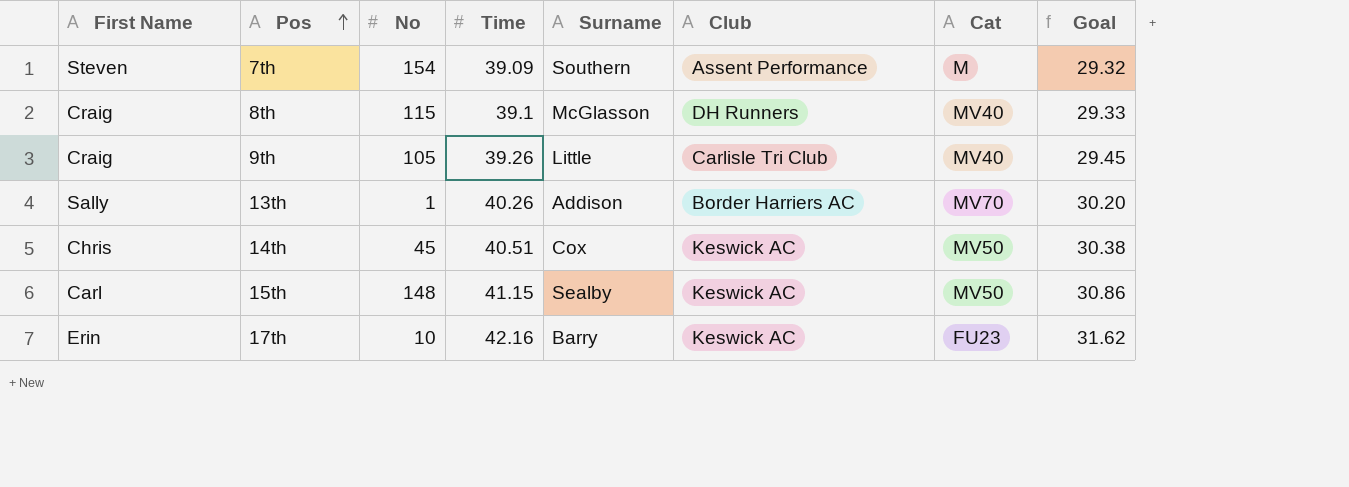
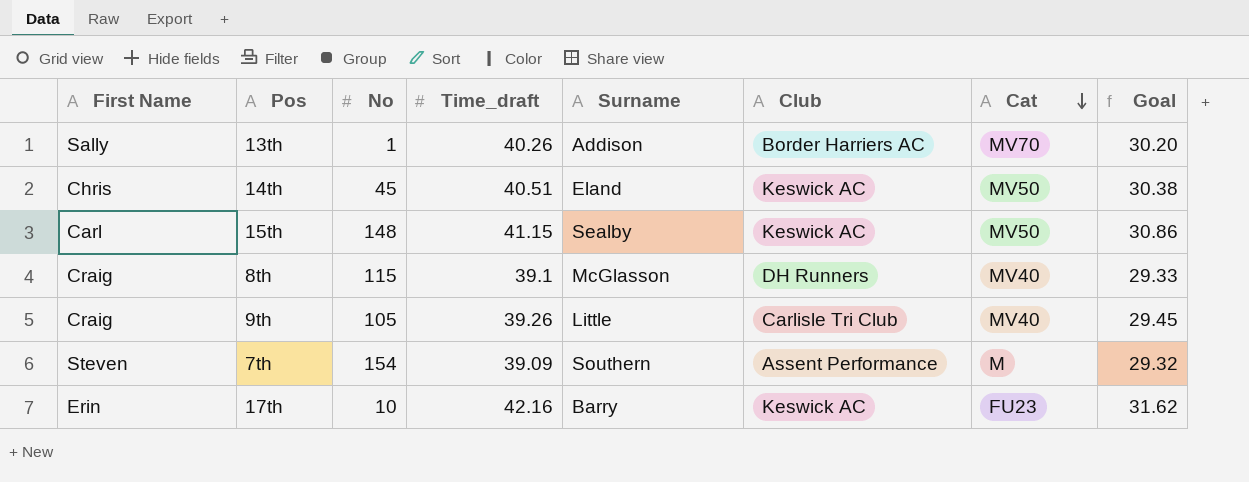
row order: Pos ascending -> Cat descending
column name: Time -> Time_draft
14th | Surname: Cox -> Eland

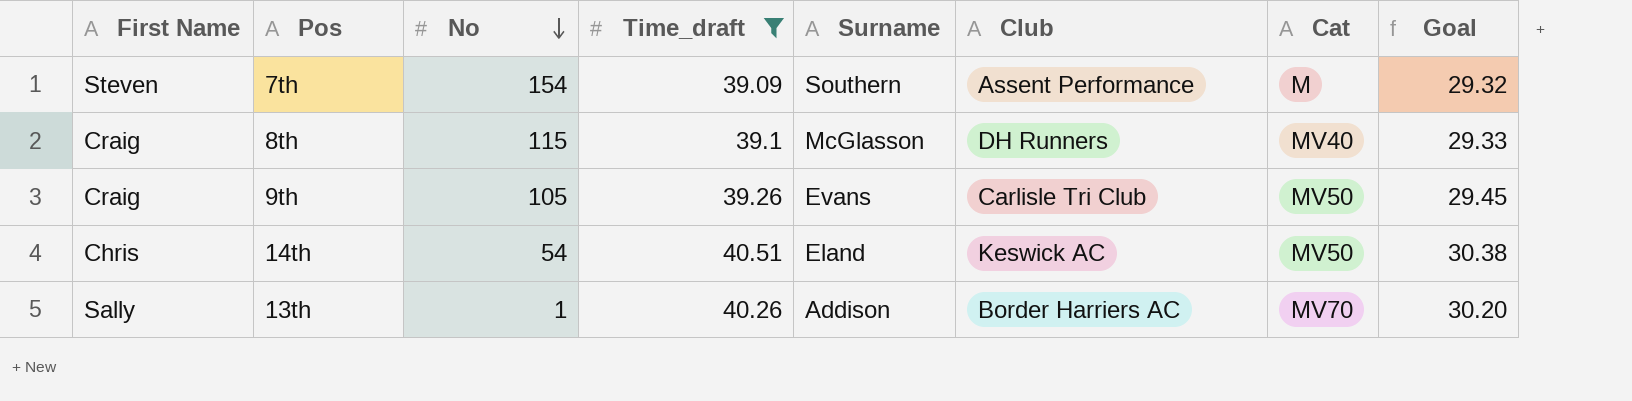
filter: none -> Time_draft <= 40.51
row order: Cat descending -> No descending
9th | Surname: Little -> Evans
9th | Cat: MV40 -> MV50
14th | No: 45 -> 54

